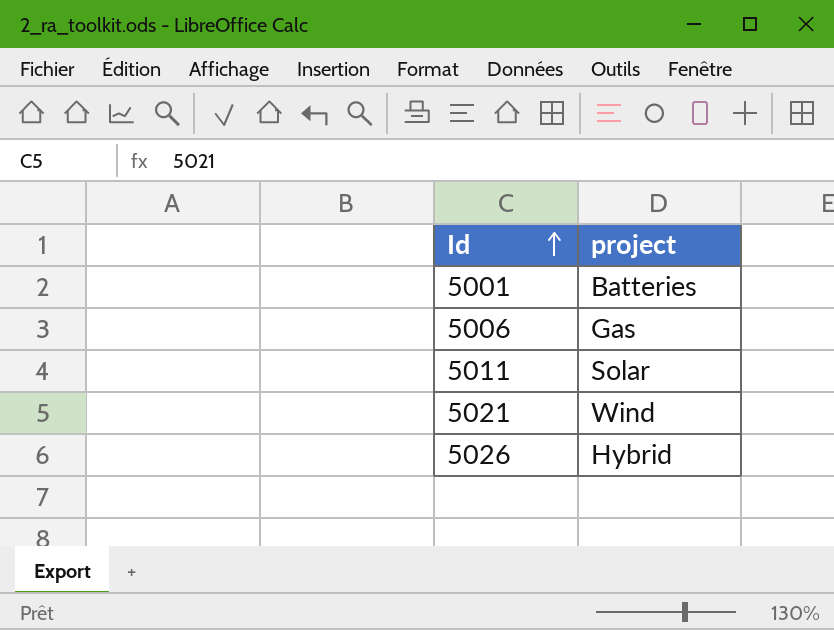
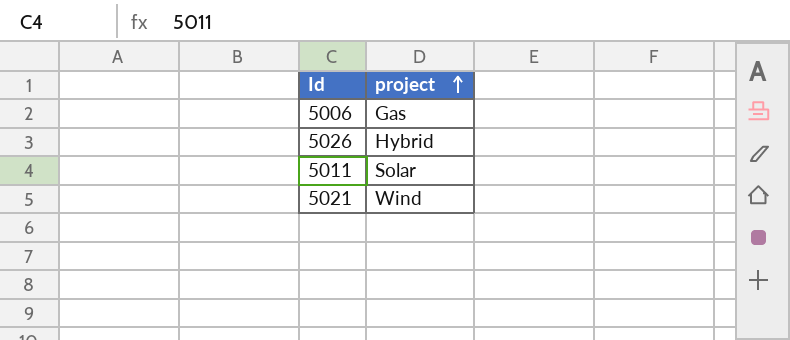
row order: Id ascending -> project ascending
row 5001: Batteries -> none

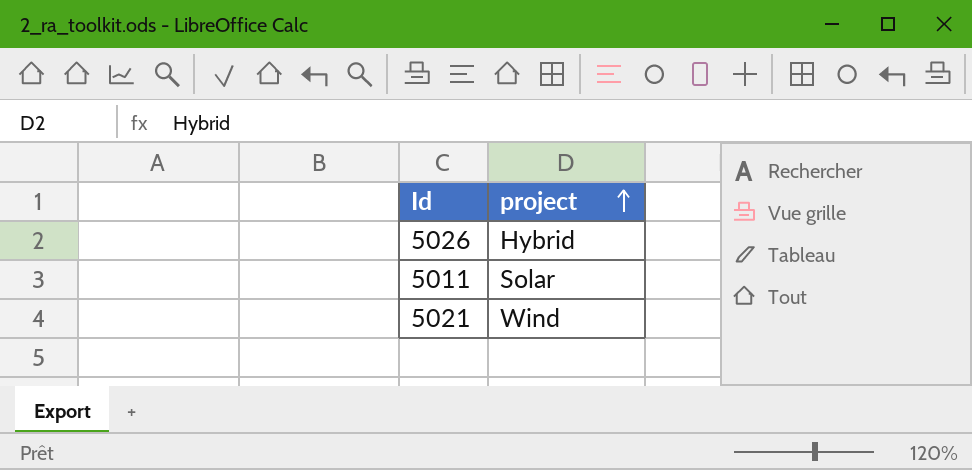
row 5006: Gas -> none

